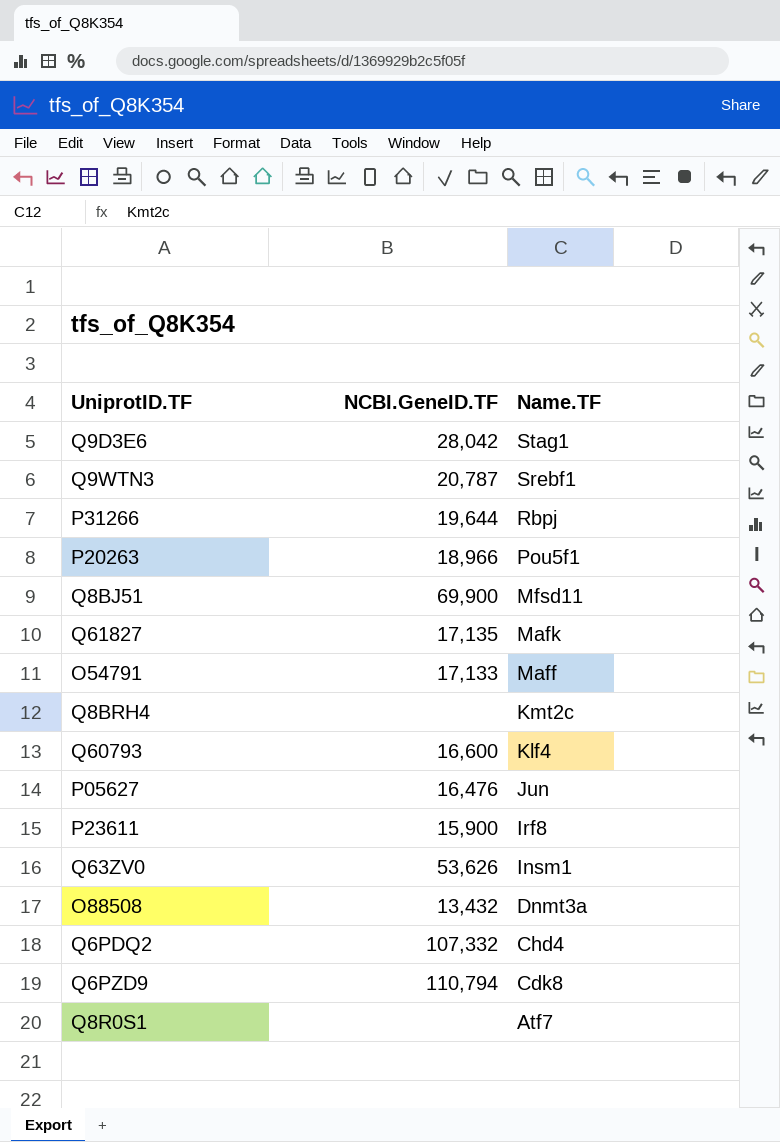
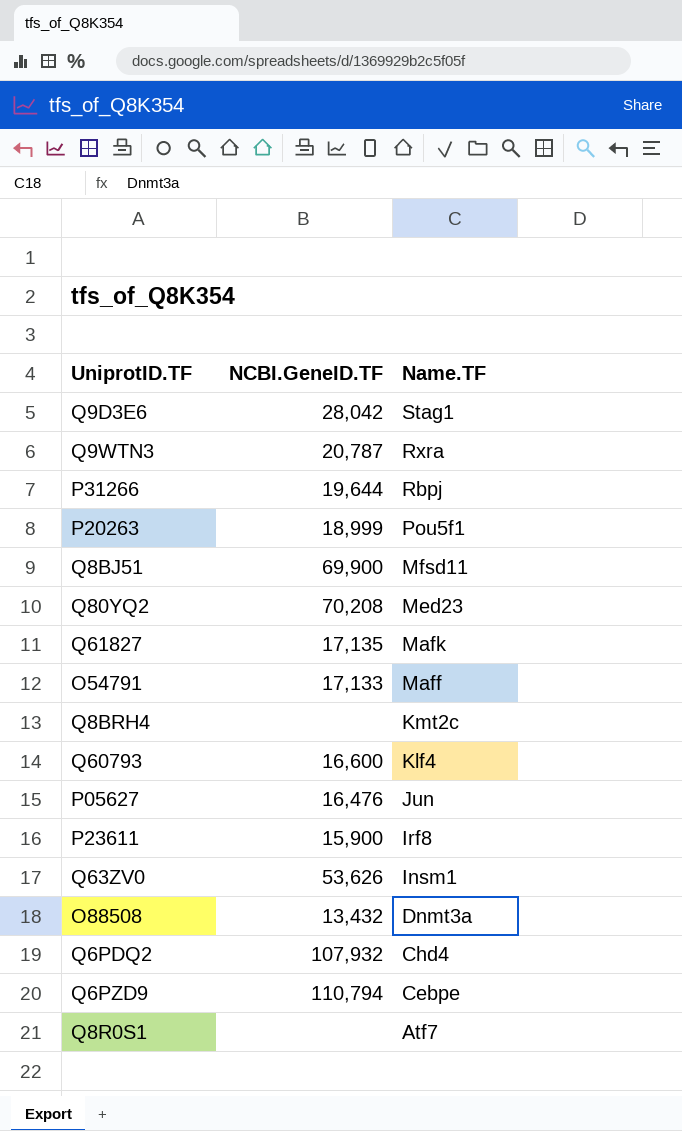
Q9WTN3 | Name.TF: Srebf1 -> Rxra
P20263 | NCBI.GeneID.TF: 18,966 -> 18,999
row Q80YQ2: none -> 70,208 | Med23
Q6PDQ2 | NCBI.GeneID.TF: 107,332 -> 107,932
Q6PZD9 | Name.TF: Cdk8 -> Cebpe

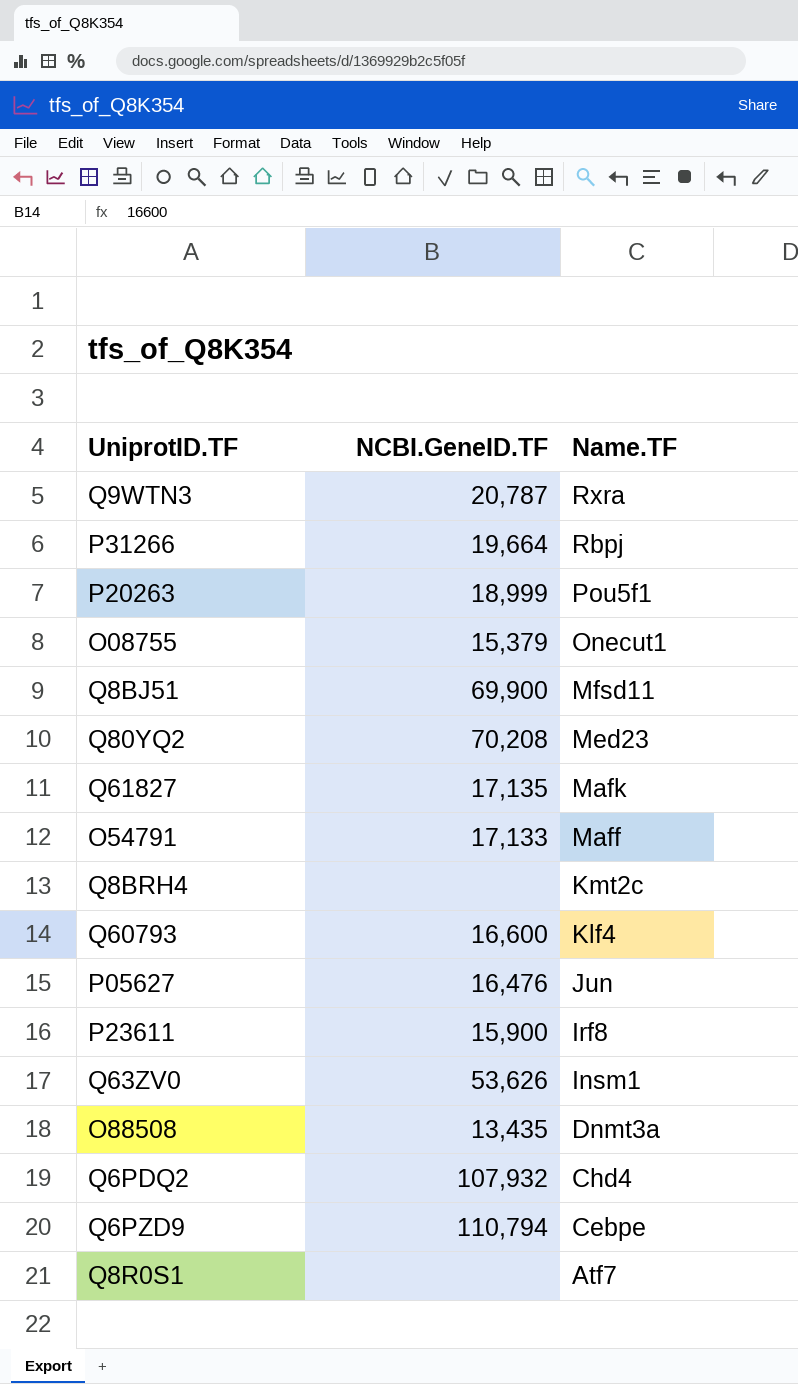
row Q9D3E6: 28,042 | Stag1 -> none
P31266 | NCBI.GeneID.TF: 19,644 -> 19,664
row O08755: none -> 15,379 | Onecut1
O88508 | NCBI.GeneID.TF: 13,432 -> 13,435

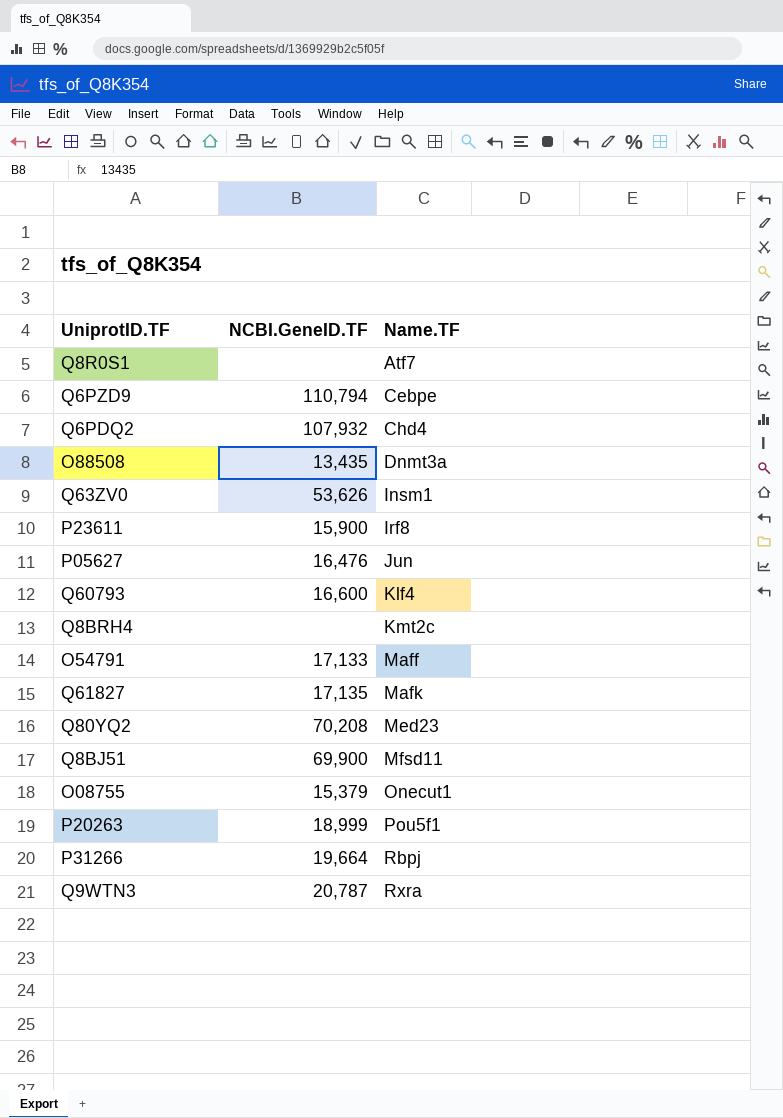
row order: Name.TF descending -> Name.TF ascending

